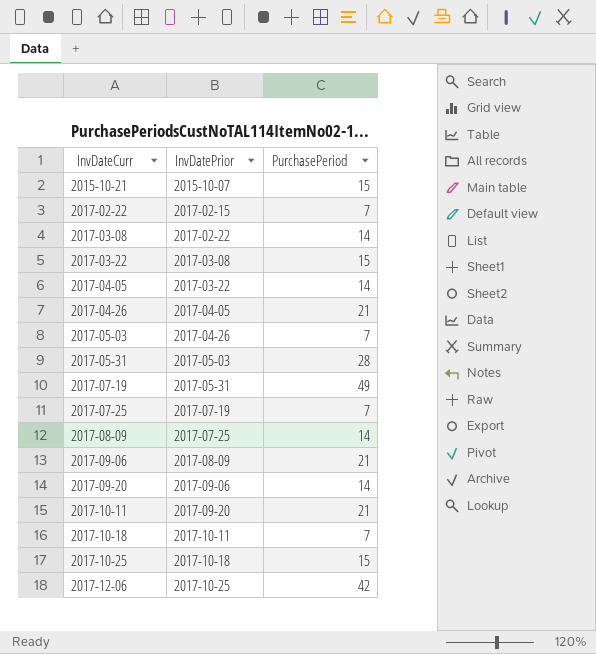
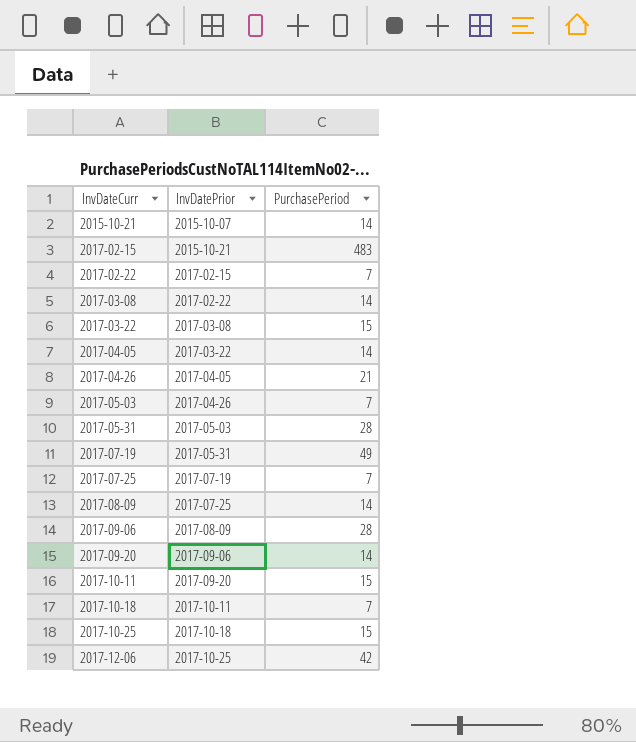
2015-10-21 | PurchasePeriod: 15 -> 14
row 2017-02-15: none -> 2015-10-21 | 483
2017-09-06 | PurchasePeriod: 21 -> 28
2017-10-11 | PurchasePeriod: 21 -> 15

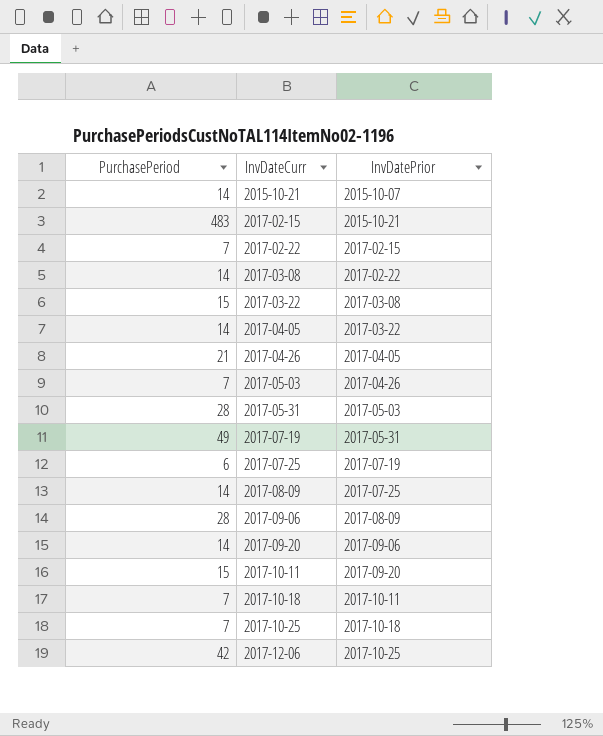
column PurchasePeriod | position: 3 -> 1
2017-07-25 | PurchasePeriod: 7 -> 6
2017-10-25 | PurchasePeriod: 15 -> 7

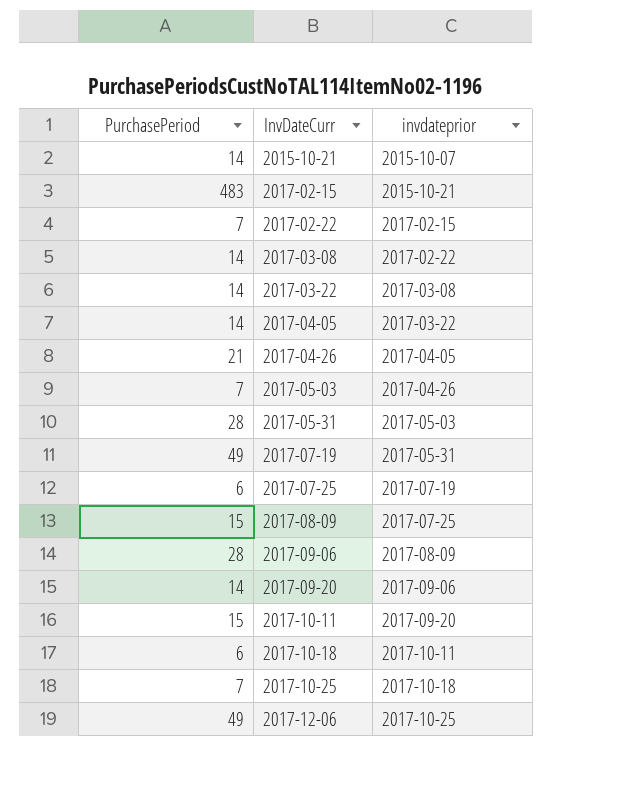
column name: InvDatePrior -> invdateprior
2017-03-22 | PurchasePeriod: 15 -> 14
2017-08-09 | PurchasePeriod: 14 -> 15
2017-10-18 | PurchasePeriod: 7 -> 6
2017-12-06 | PurchasePeriod: 42 -> 49

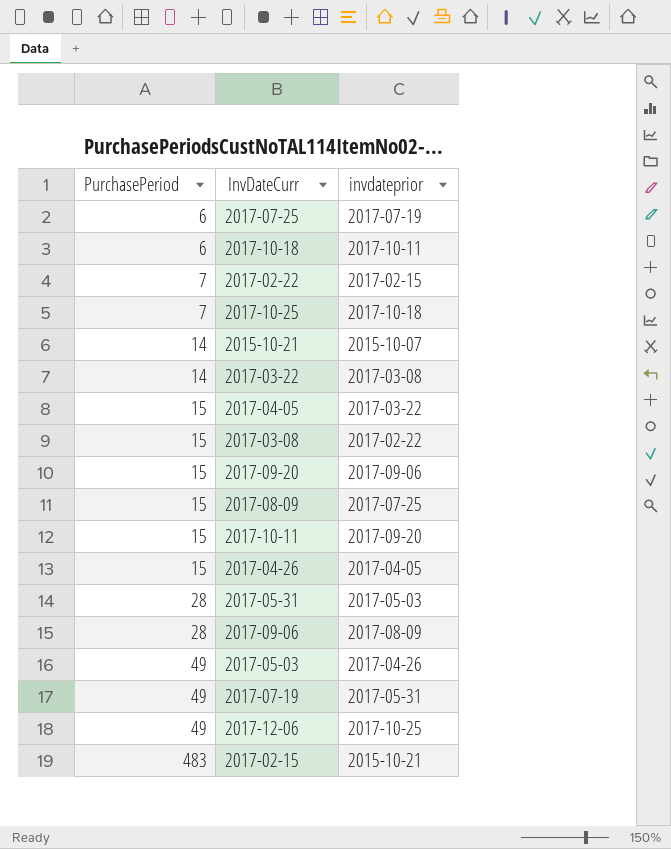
row order: InvDateCurr ascending -> PurchasePeriod ascending
2017-04-05 | PurchasePeriod: 14 -> 15
2017-03-08 | PurchasePeriod: 14 -> 15
2017-09-20 | PurchasePeriod: 14 -> 15
2017-04-26 | PurchasePeriod: 21 -> 15
2017-05-03 | PurchasePeriod: 7 -> 49

